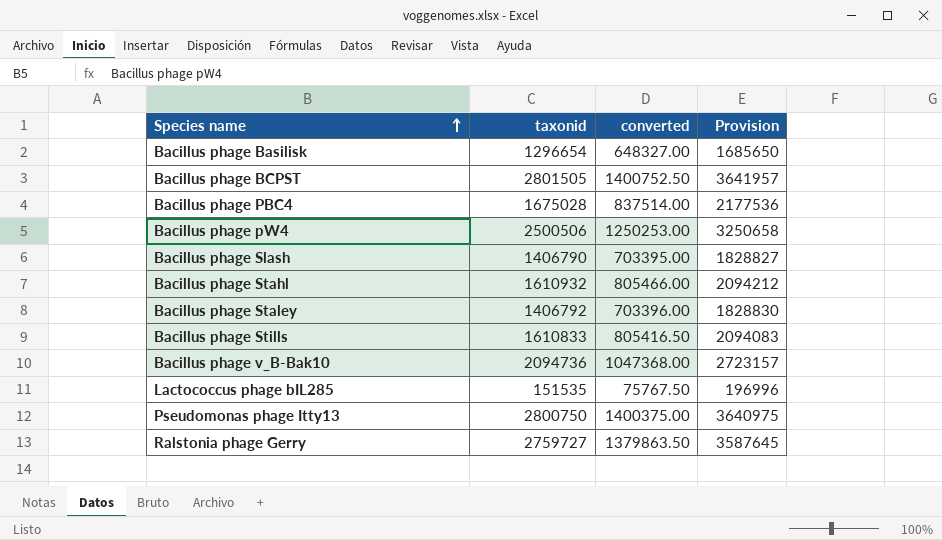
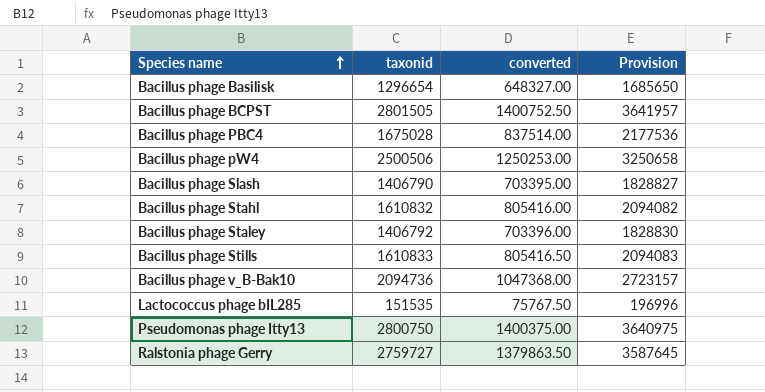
Bacillus phage Stahl | taxonid: 1610932 -> 1610832
Bacillus phage Stahl | converted: 805466.00 -> 805416.00
Bacillus phage Stahl | Provision: 2094212 -> 2094082

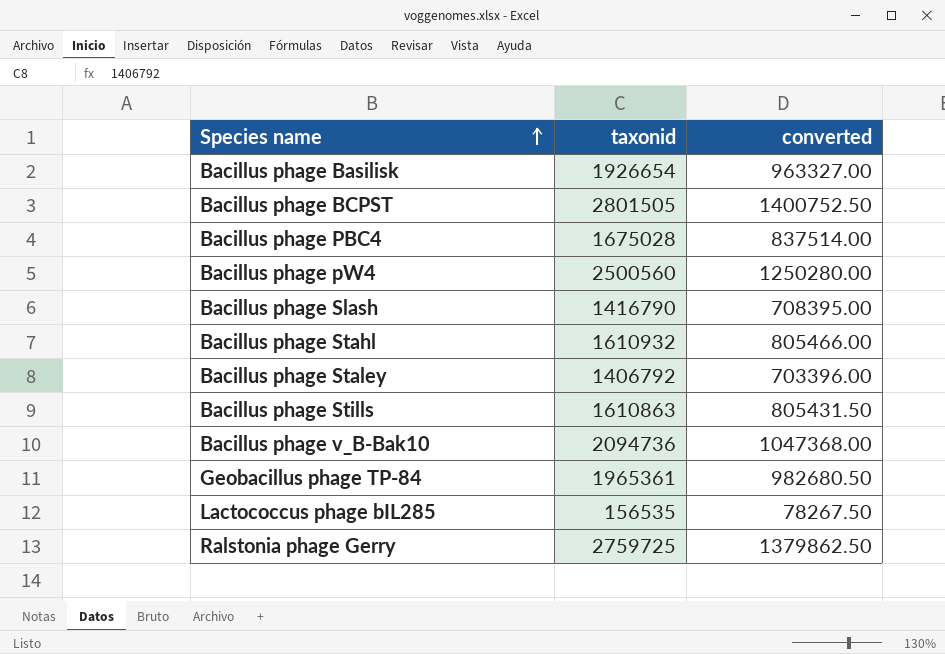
column Provision | formula: [taxonid] * 1.3 -> none
row Pseudomonas phage Itty13: 2800750 | 1400375.00 | 3640975 -> none
Bacillus phage Basilisk | taxonid: 1296654 -> 1926654
Bacillus phage Basilisk | converted: 648327.00 -> 963327.00
Bacillus phage pW4 | taxonid: 2500506 -> 2500560
Bacillus phage pW4 | converted: 1250253.00 -> 1250280.00
Bacillus phage Slash | taxonid: 1406790 -> 1416790
Bacillus phage Slash | converted: 703395.00 -> 708395.00
Bacillus phage Stahl | taxonid: 1610832 -> 1610932
Bacillus phage Stahl | converted: 805416.00 -> 805466.00
Bacillus phage Stills | taxonid: 1610833 -> 1610863
Bacillus phage Stills | converted: 805416.50 -> 805431.50
row Geobacillus phage TP-84: none -> 1965361 | 982680.50
Lactococcus phage bIL285 | taxonid: 151535 -> 156535
Lactococcus phage bIL285 | converted: 75767.50 -> 78267.50
Ralstonia phage Gerry | taxonid: 2759727 -> 2759725
Ralstonia phage Gerry | converted: 1379863.50 -> 1379862.50

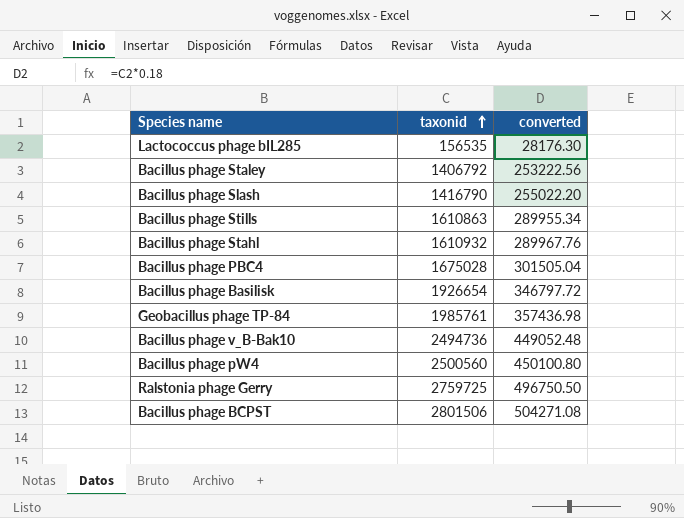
row order: Species name ascending -> taxonid ascending
column converted | formula: [taxonid] * 0.5 -> [taxonid] * 0.18
Geobacillus phage TP-84 | taxonid: 1965361 -> 1985761
Bacillus phage v_B-Bak10 | taxonid: 2094736 -> 2494736
Bacillus phage BCPST | taxonid: 2801505 -> 2801506

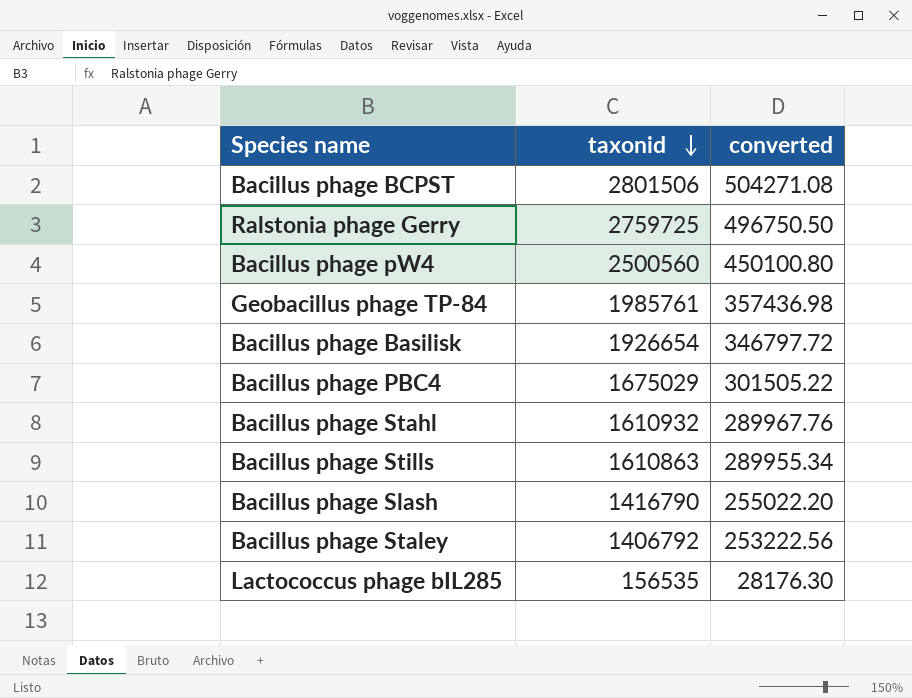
row order: taxonid ascending -> taxonid descending
row Bacillus phage v_B-Bak10: 2494736 | 449052.48 -> none
Bacillus phage PBC4 | taxonid: 1675028 -> 1675029
Bacillus phage PBC4 | converted: 301505.04 -> 301505.22

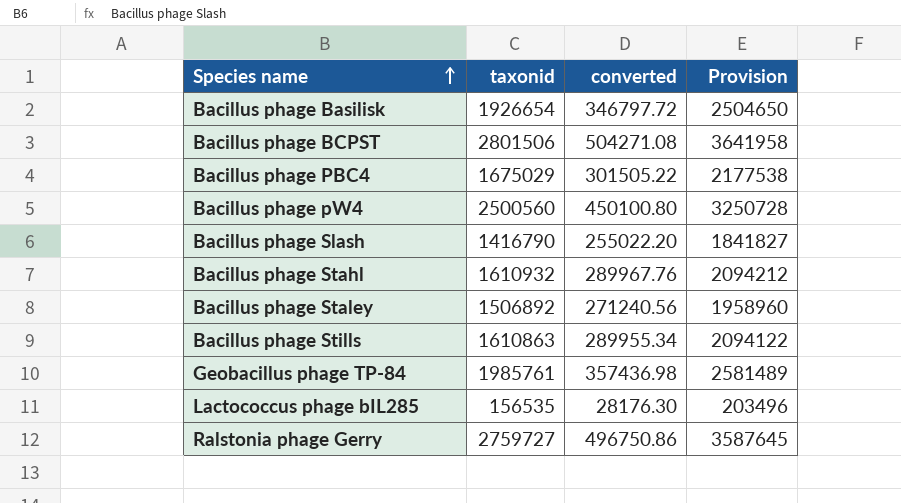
row order: taxonid descending -> Species name ascending
column Provision | formula: none -> [taxonid] * 1.3
Bacillus phage Staley | taxonid: 1406792 -> 1506892
Bacillus phage Staley | converted: 253222.56 -> 271240.56
Ralstonia phage Gerry | taxonid: 2759725 -> 2759727
Ralstonia phage Gerry | converted: 496750.50 -> 496750.86

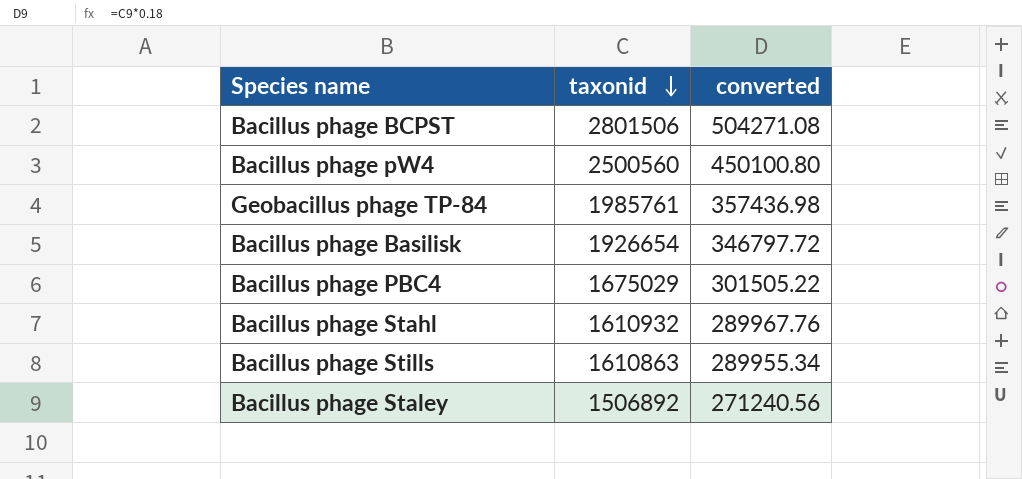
row order: Species name ascending -> taxonid descending
column Provision | formula: [taxonid] * 1.3 -> none
row Bacillus phage Slash: 1416790 | 255022.20 | 1841827 -> none
row Lactococcus phage bIL285: 156535 | 28176.30 | 203496 -> none
row Ralstonia phage Gerry: 2759727 | 496750.86 | 3587645 -> none

